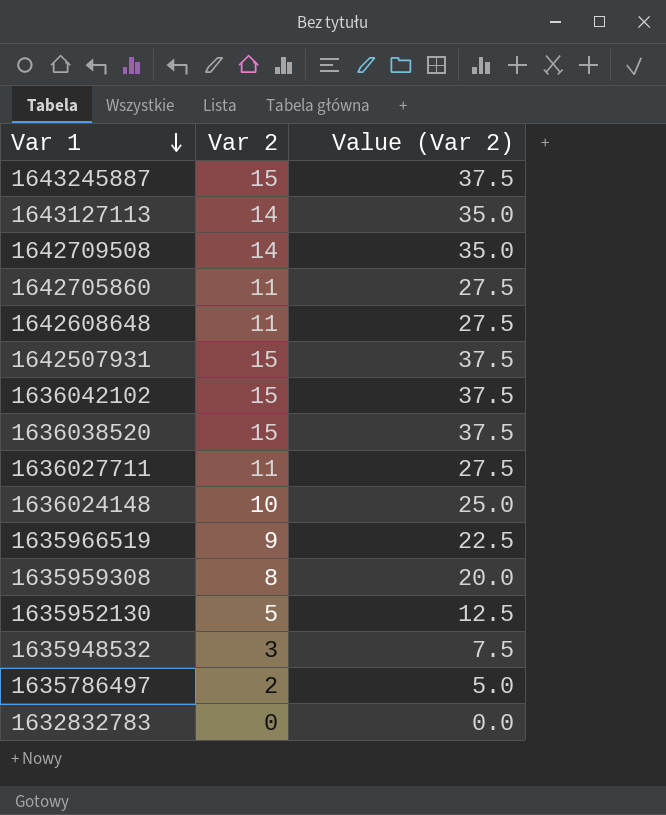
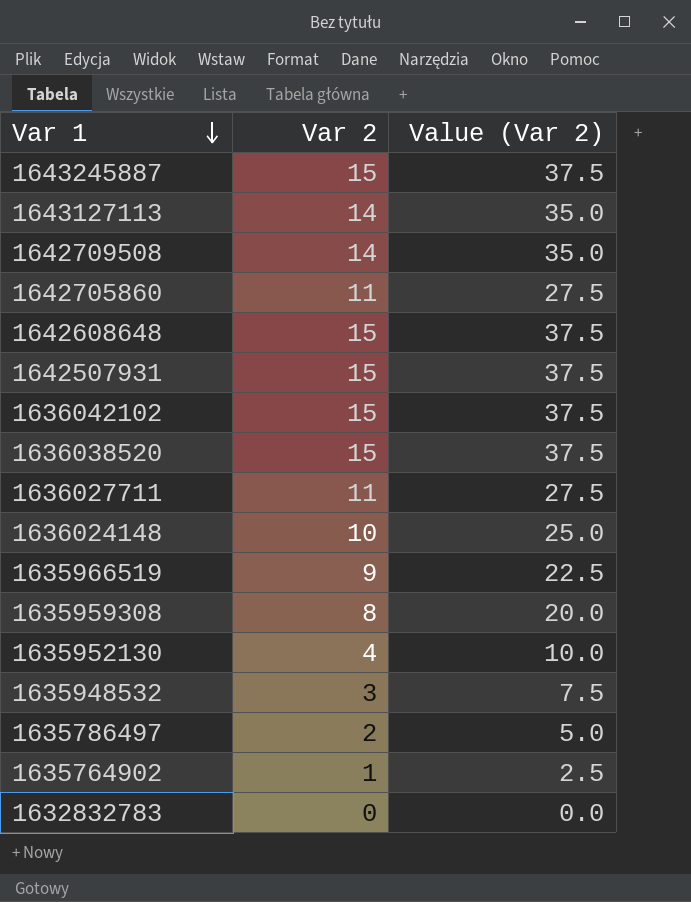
1642608648 | Var 2: 11 -> 15
1642608648 | Value (Var 2): 27.5 -> 37.5
1635952130 | Var 2: 5 -> 4
1635952130 | Value (Var 2): 12.5 -> 10.0
row 1635764902: none -> 1 | 2.5

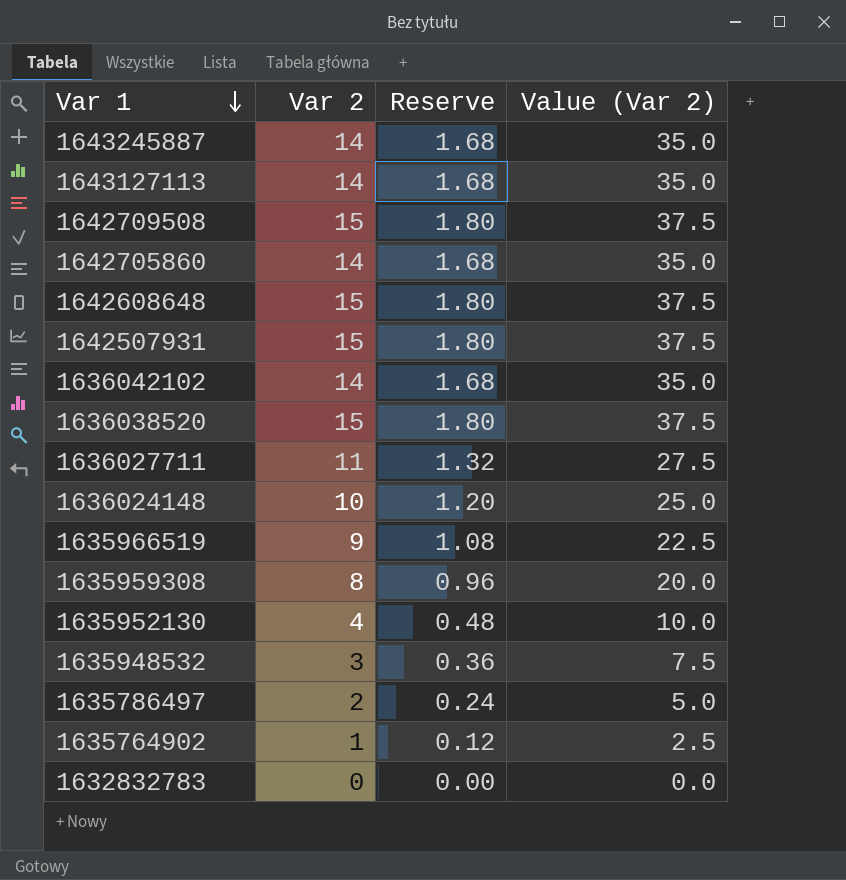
column Reserve | formula: none -> [Var 2] * 0.12
1643245887 | Var 2: 15 -> 14
1643245887 | Value (Var 2): 37.5 -> 35.0
1642709508 | Var 2: 14 -> 15
1642709508 | Value (Var 2): 35.0 -> 37.5
1642705860 | Var 2: 11 -> 14
1642705860 | Value (Var 2): 27.5 -> 35.0
1636042102 | Var 2: 15 -> 14
1636042102 | Value (Var 2): 37.5 -> 35.0

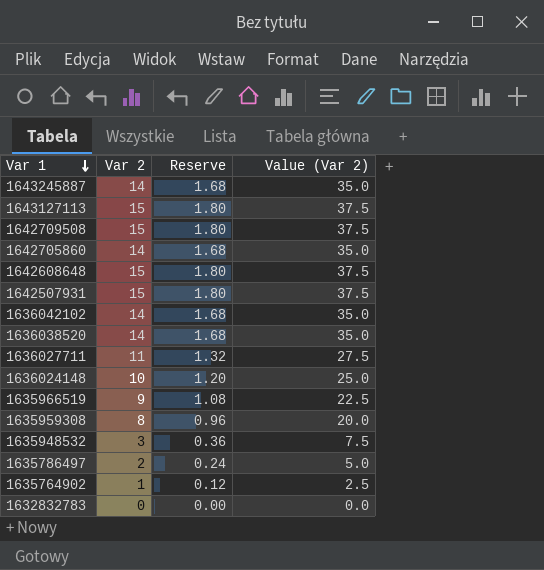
row 1635952130: 4 | 0.48 | 10.0 -> none
1643127113 | Var 2: 14 -> 15
1643127113 | Reserve: 1.68 -> 1.80
1643127113 | Value (Var 2): 35.0 -> 37.5
1636038520 | Var 2: 15 -> 14
1636038520 | Reserve: 1.80 -> 1.68
1636038520 | Value (Var 2): 37.5 -> 35.0

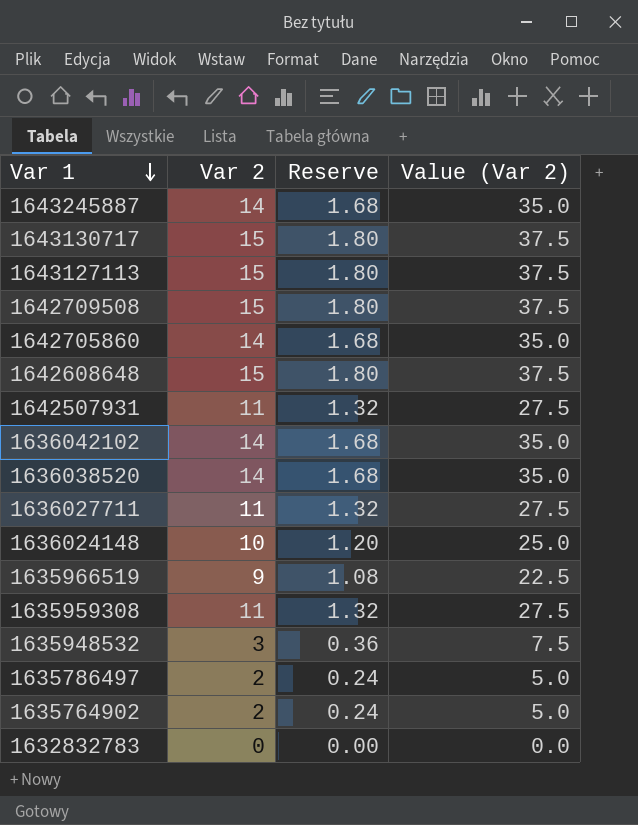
row 1643130717: none -> 15 | 1.80 | 37.5
1642507931 | Var 2: 15 -> 11
1642507931 | Reserve: 1.80 -> 1.32
1642507931 | Value (Var 2): 37.5 -> 27.5
1635959308 | Var 2: 8 -> 11
1635959308 | Reserve: 0.96 -> 1.32
1635959308 | Value (Var 2): 20.0 -> 27.5
1635764902 | Var 2: 1 -> 2
1635764902 | Reserve: 0.12 -> 0.24
1635764902 | Value (Var 2): 2.5 -> 5.0

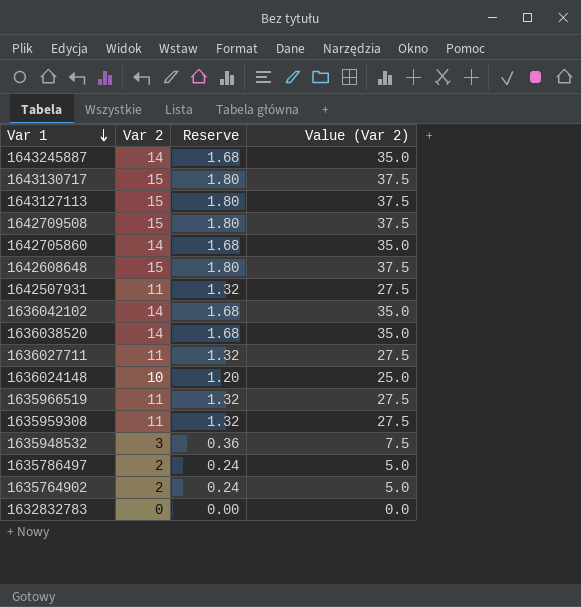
1635966519 | Var 2: 9 -> 11
1635966519 | Reserve: 1.08 -> 1.32
1635966519 | Value (Var 2): 22.5 -> 27.5

